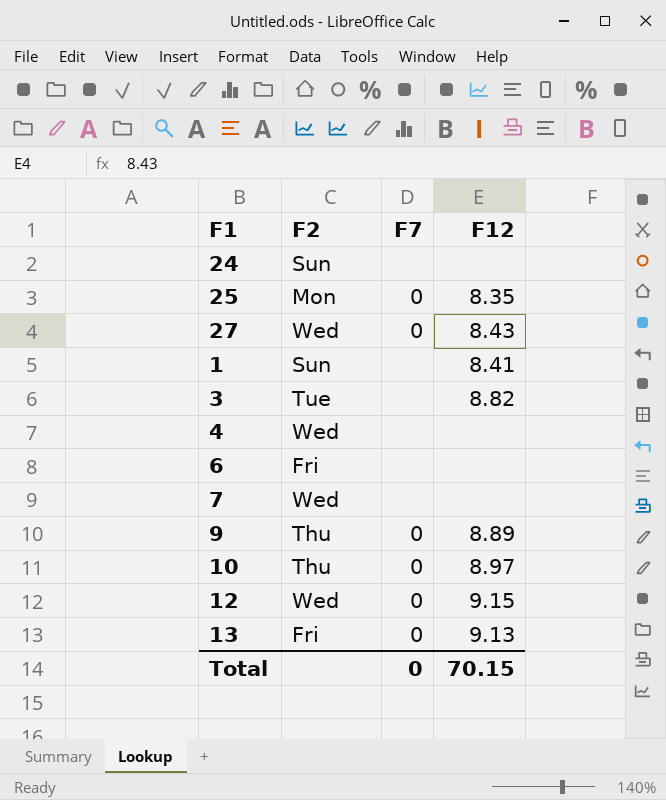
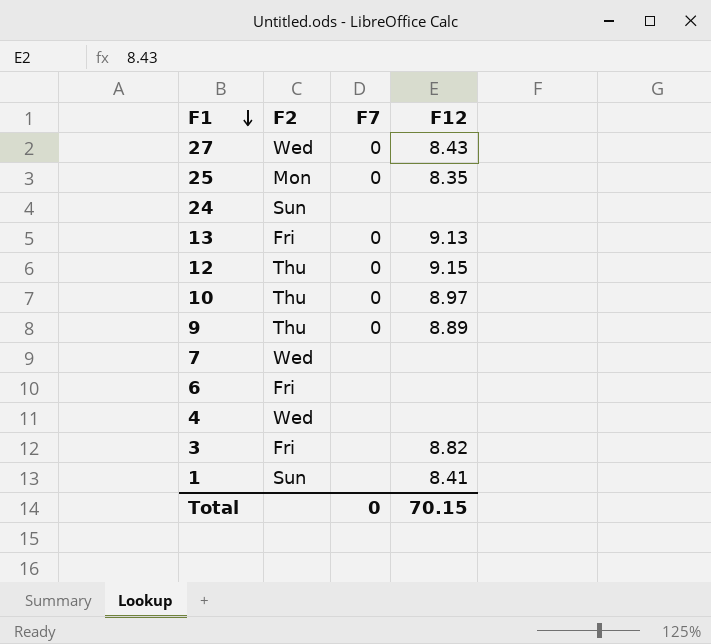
row order: none -> F1 descending
12 | F2: Wed -> Thu
3 | F2: Tue -> Fri

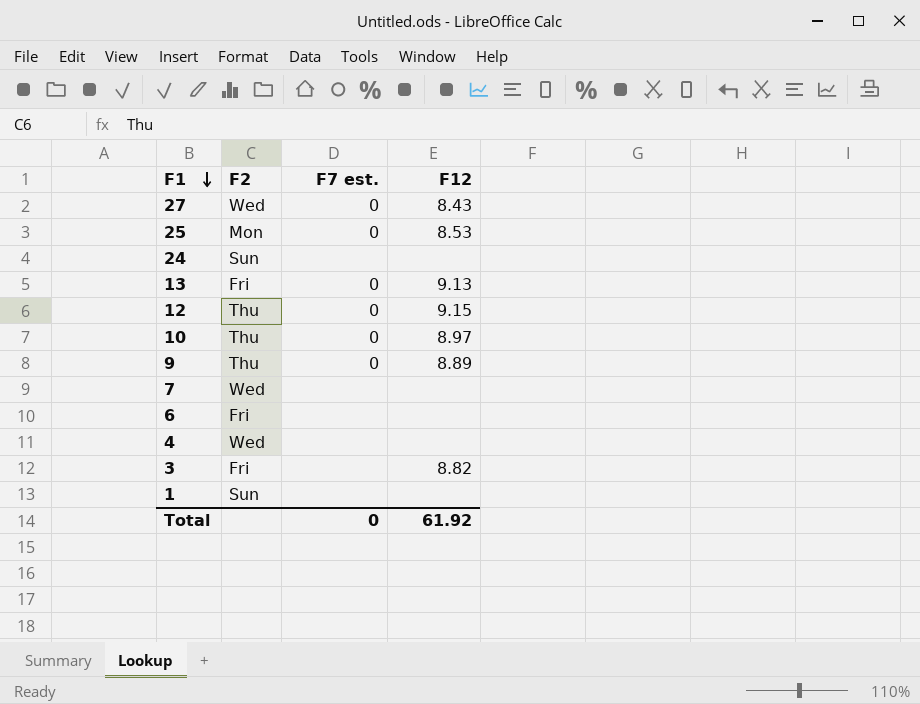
column name: F7 -> F7 est.
25 | F12: 8.35 -> 8.53
1 | F12: 8.41 -> none
Total | F12: 70.15 -> 61.92

